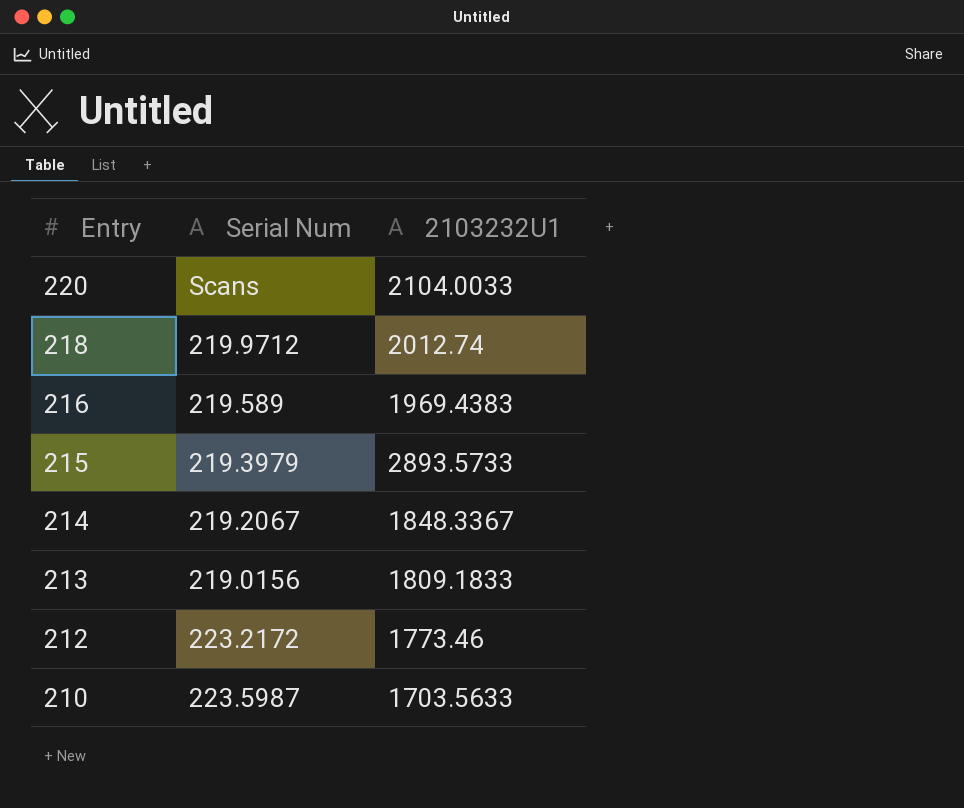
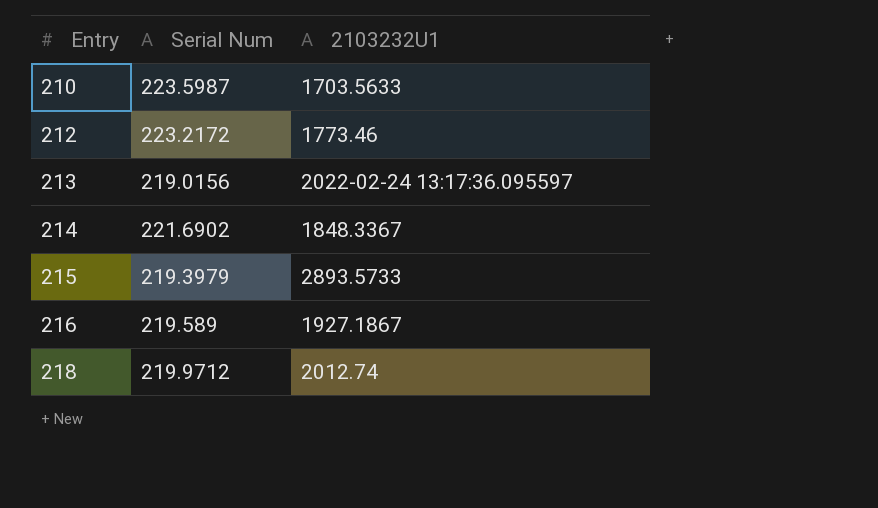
row order: Entry descending -> Entry ascending
row 220: Scans | 2104.0033 -> none
213 | 2103232U1: 1809.1833 -> 2022-02-24 13:17:36.095597
214 | Serial Num: 219.2067 -> 221.6902
216 | 2103232U1: 1969.4383 -> 1927.1867

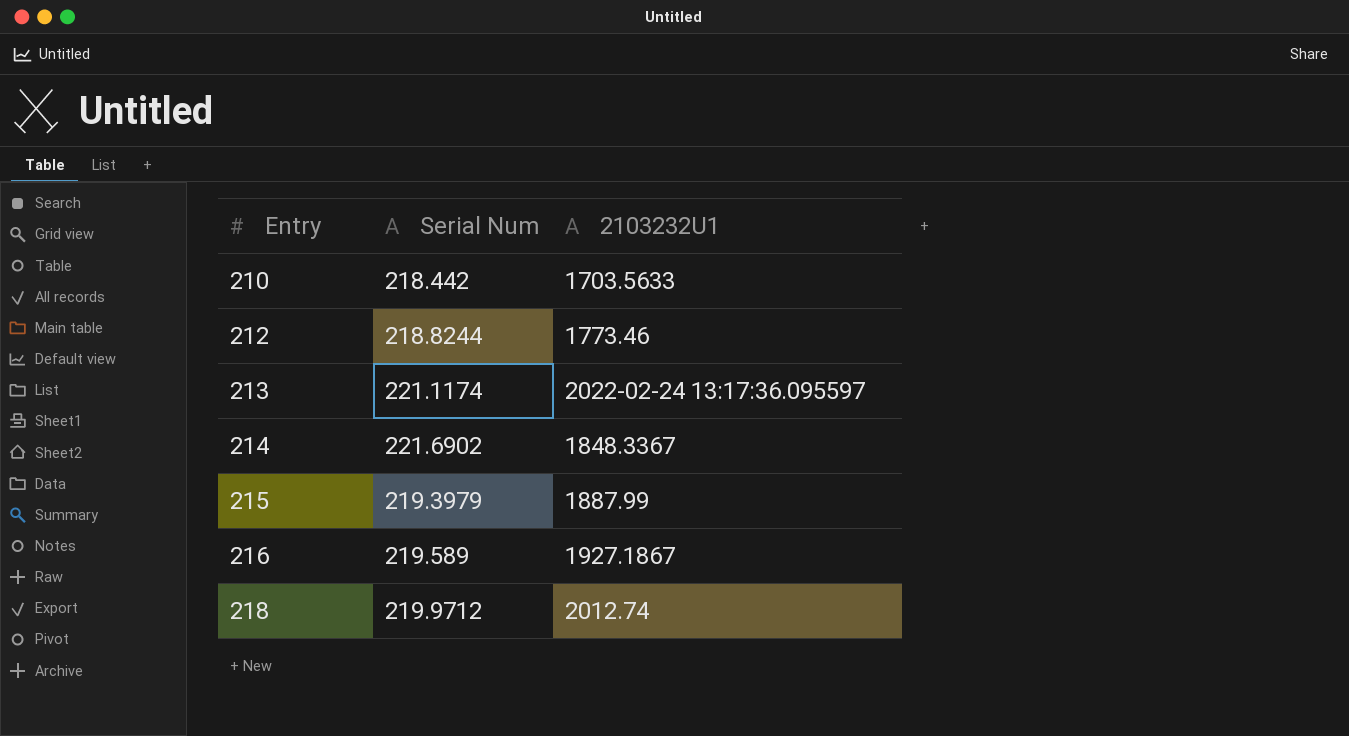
210 | Serial Num: 223.5987 -> 218.442
212 | Serial Num: 223.2172 -> 218.8244
213 | Serial Num: 219.0156 -> 221.1174
215 | 2103232U1: 2893.5733 -> 1887.99

